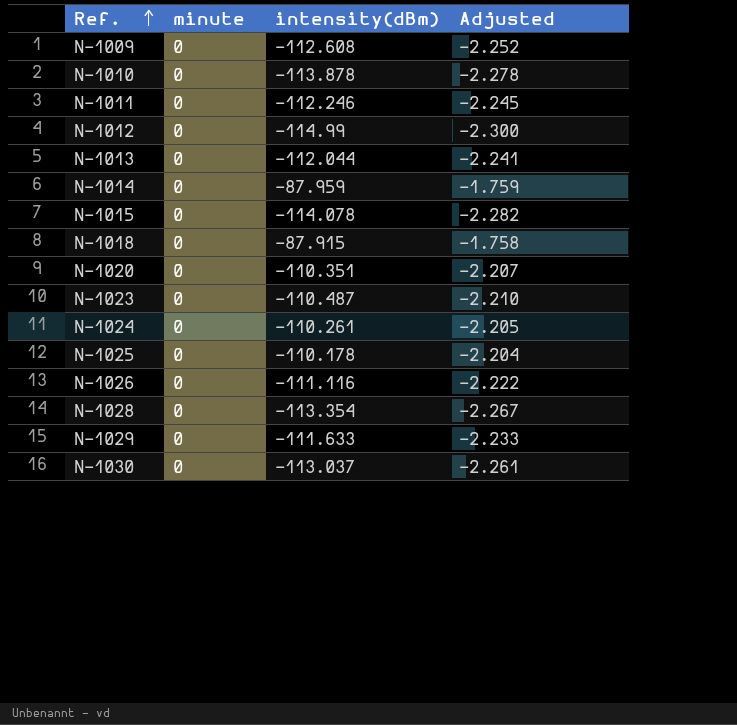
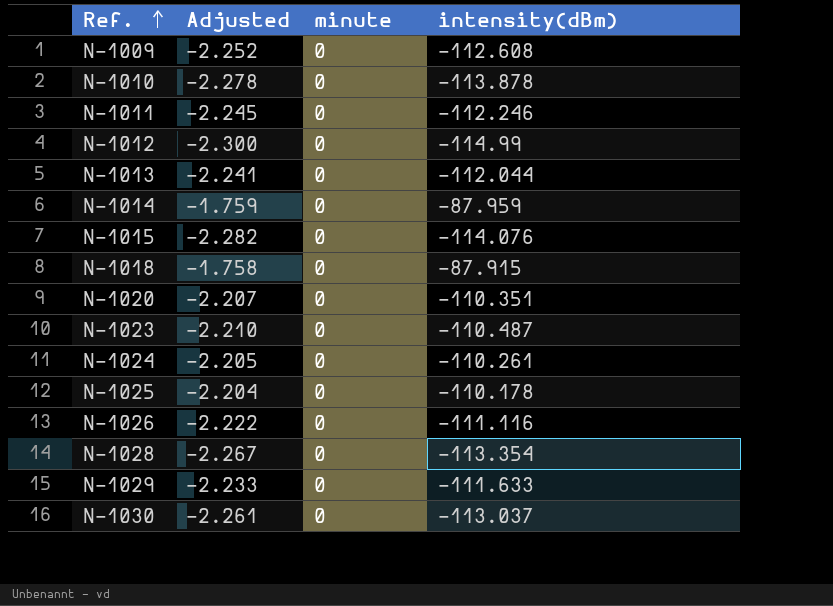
column Adjusted | position: 4 -> 2
N-1015 | intensity(dBm): -114.078 -> -114.076

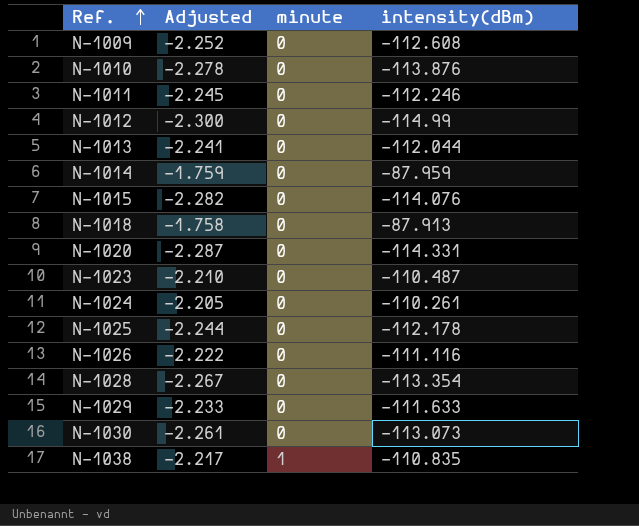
N-1010 | intensity(dBm): -113.878 -> -113.876
N-1018 | intensity(dBm): -87.915 -> -87.913
N-1020 | Adjusted: -2.207 -> -2.287
N-1020 | intensity(dBm): -110.351 -> -114.331
N-1025 | Adjusted: -2.204 -> -2.244
N-1025 | intensity(dBm): -110.178 -> -112.178
N-1030 | intensity(dBm): -113.037 -> -113.073
row N-1038: none -> -2.217 | 1 | -110.835

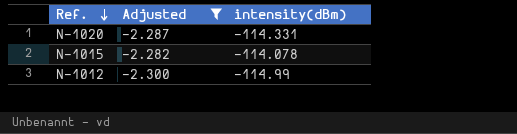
filter: none -> Adjusted <= -2.282
row order: Ref. ascending -> Ref. descending
column minute | position: 3 -> none
N-1015 | intensity(dBm): -114.076 -> -114.078

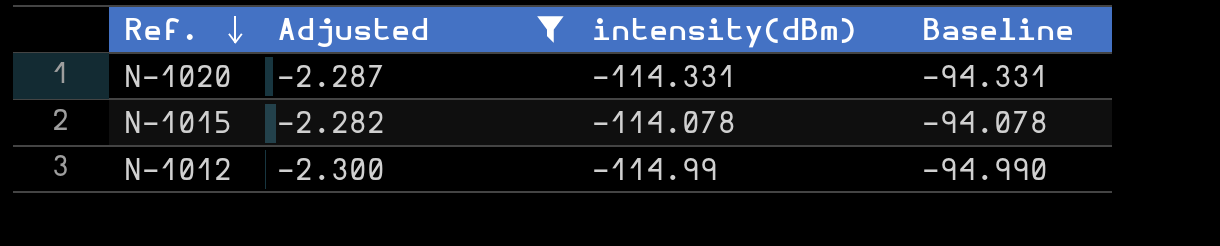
column Baseline | formula: none -> [intensity(dBm)] + 20

